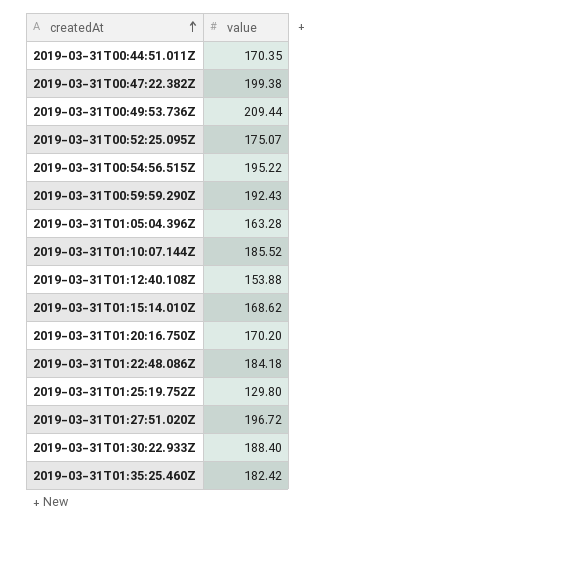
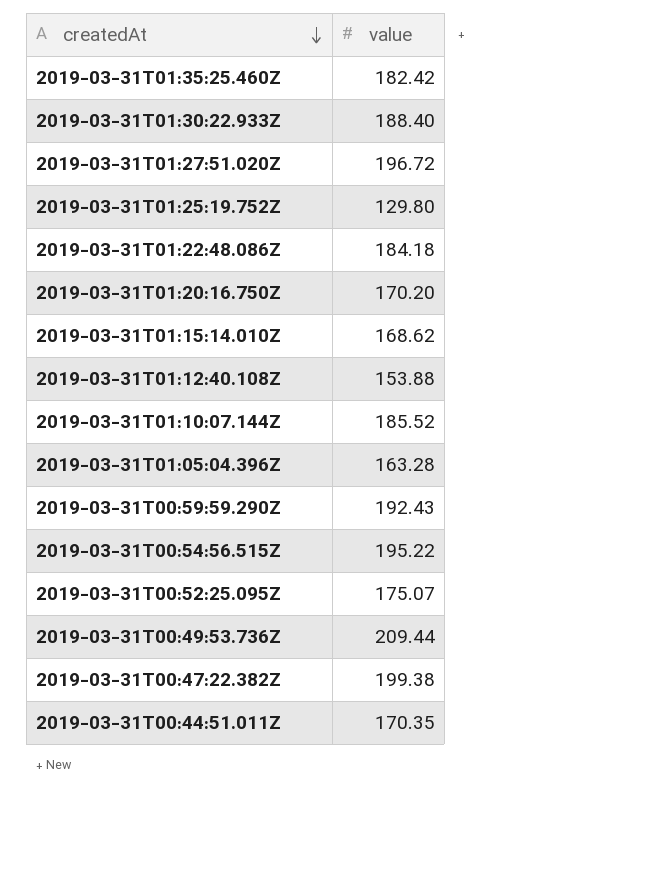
row order: createdAt ascending -> createdAt descending

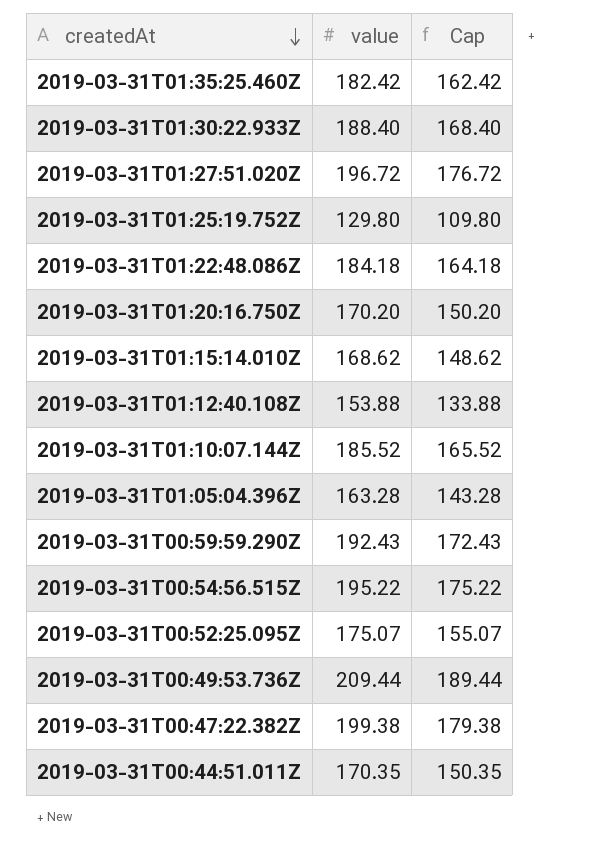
column Cap | formula: none -> [value] - 20

